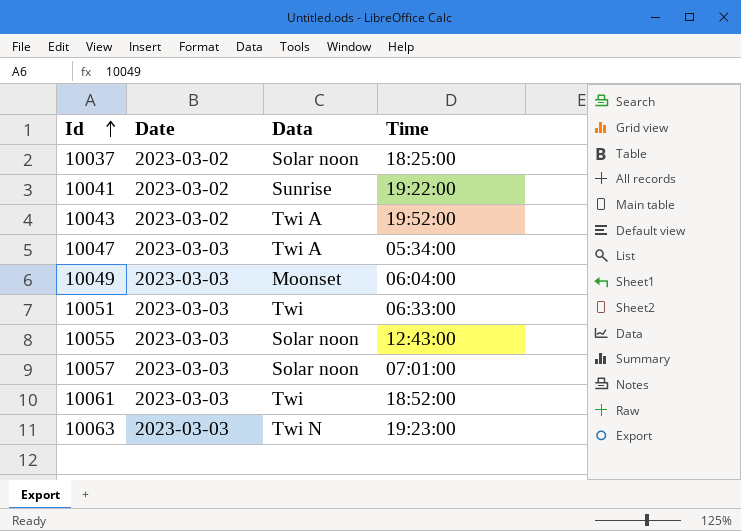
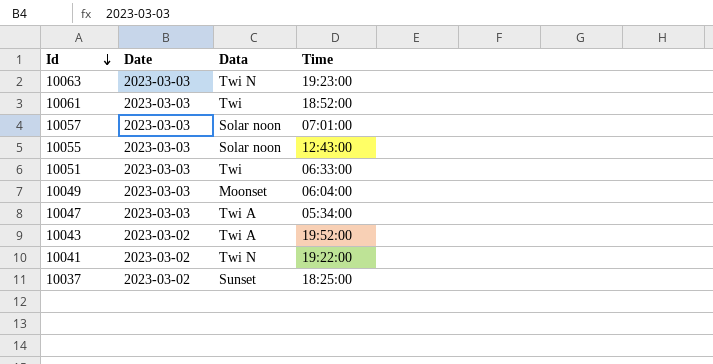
row order: Id ascending -> Id descending
10041 | Data: Sunrise -> Twi N
10037 | Data: Solar noon -> Sunset

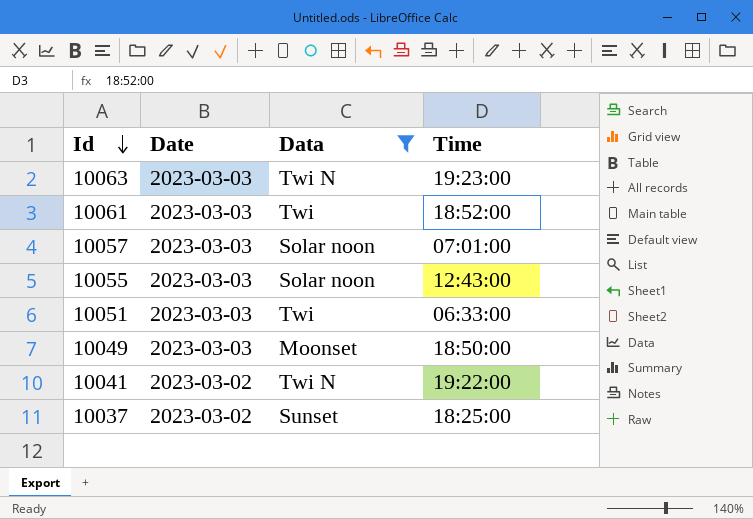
filter: none -> Data != Twi A
10049 | Time: 06:04:00 -> 18:50:00

